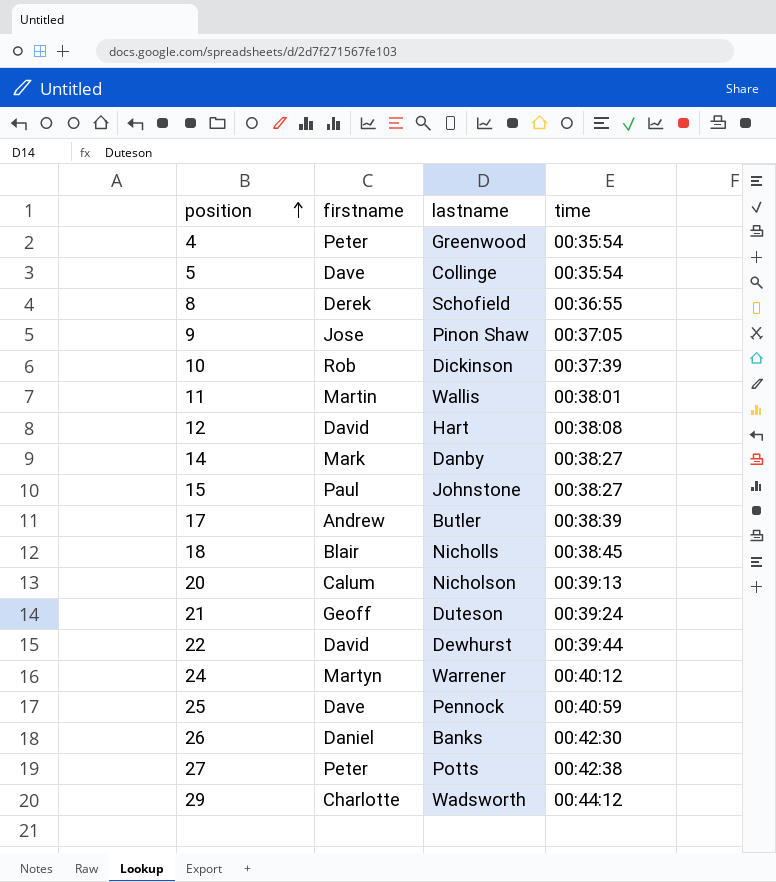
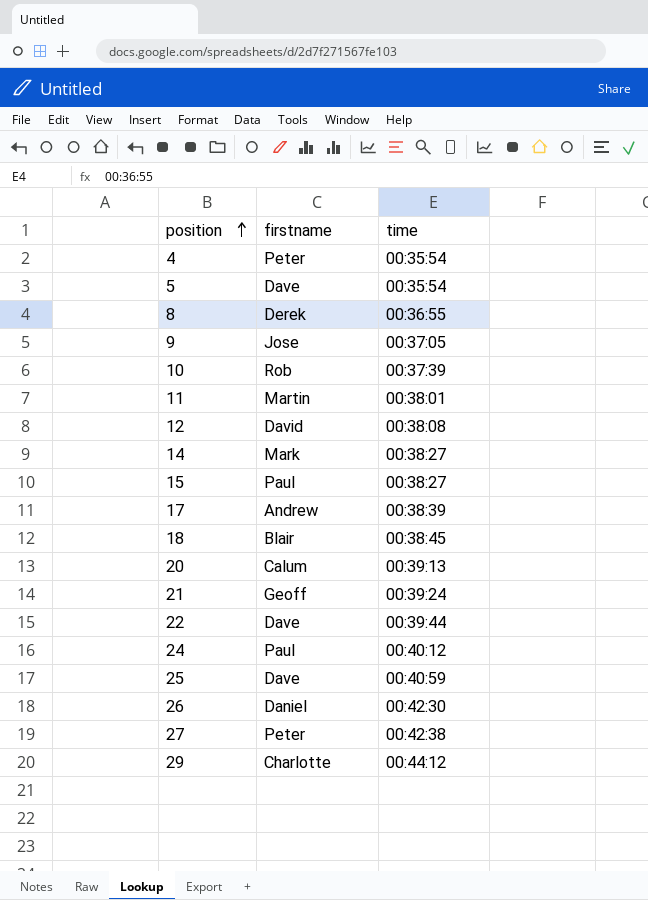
column lastname | position: 3 -> none
22 | firstname: David -> Dave
24 | firstname: Martyn -> Paul

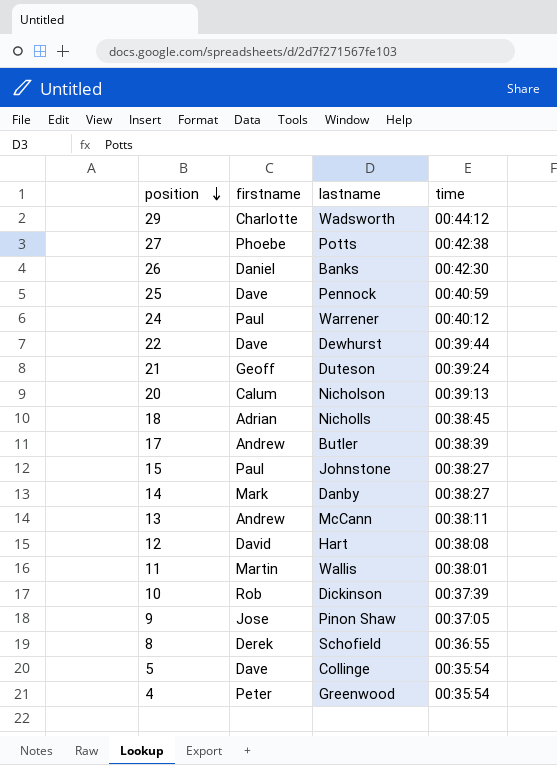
row order: position ascending -> position descending
column lastname | position: none -> 3
27 | firstname: Peter -> Phoebe
18 | firstname: Blair -> Adrian
row 13: none -> Andrew | McCann | 00:38:11

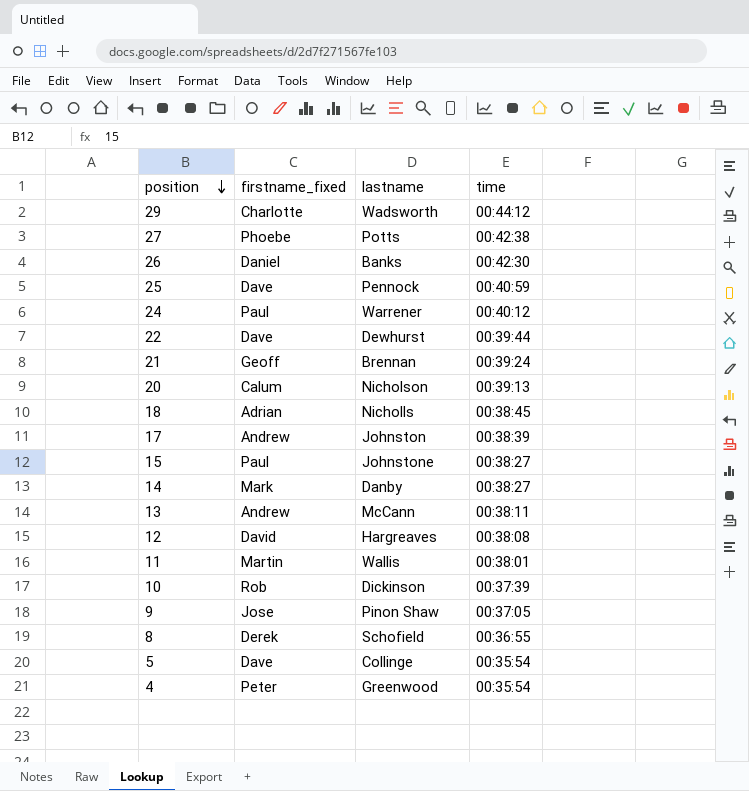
column name: firstname -> firstname_fixed
21 | lastname: Duteson -> Brennan
17 | lastname: Butler -> Johnston
12 | lastname: Hart -> Hargreaves

